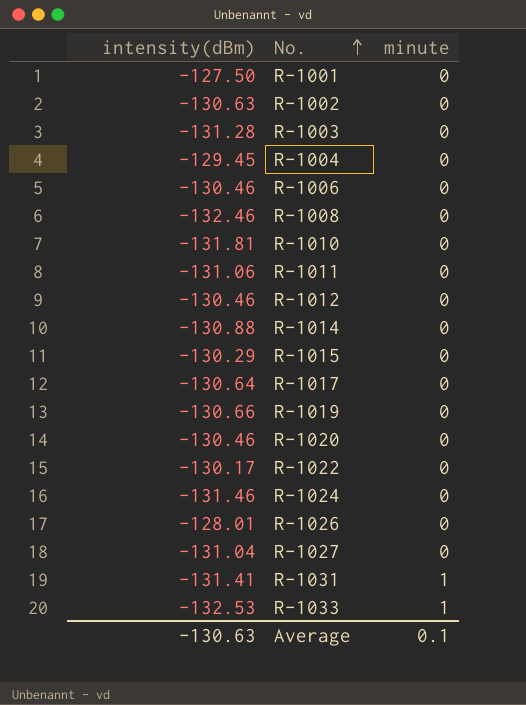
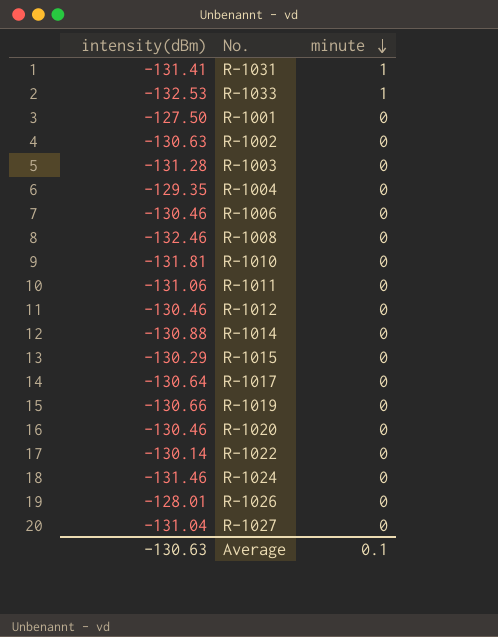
row order: No. ascending -> minute descending
R-1004 | intensity(dBm): -129.45 -> -129.35
R-1022 | intensity(dBm): -130.17 -> -130.14

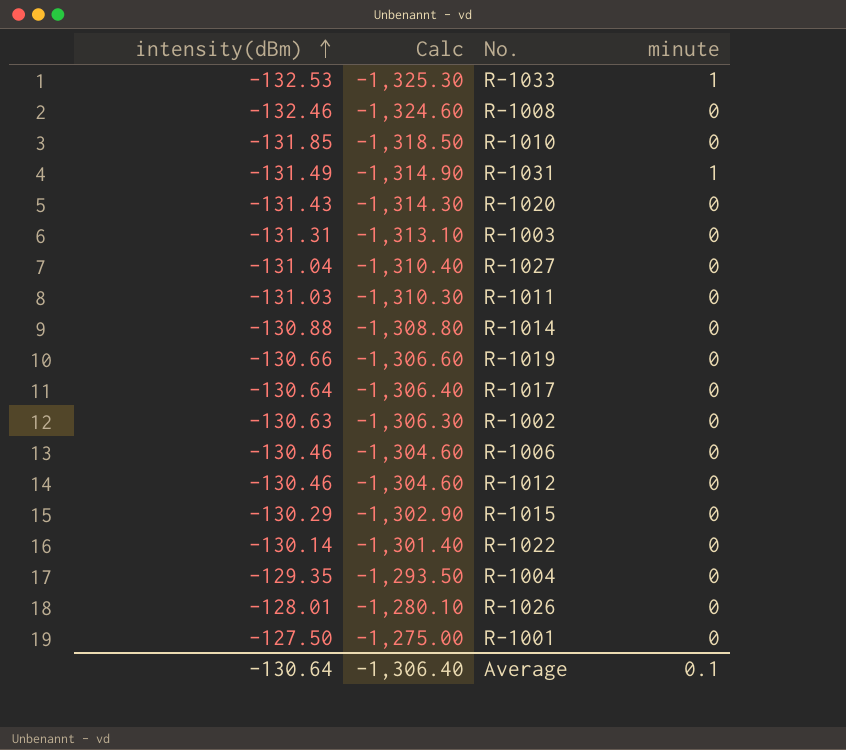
row order: minute descending -> intensity(dBm) ascending
column Calc | formula: none -> [intensity(dBm)] * 10
row R-1024: -131.46 | 0 -> none
R-1010 | intensity(dBm): -131.81 -> -131.85
R-1031 | intensity(dBm): -131.41 -> -131.49
R-1020 | intensity(dBm): -130.46 -> -131.43
R-1003 | intensity(dBm): -131.28 -> -131.31
R-1011 | intensity(dBm): -131.06 -> -131.03
Average | intensity(dBm): -130.63 -> -130.64

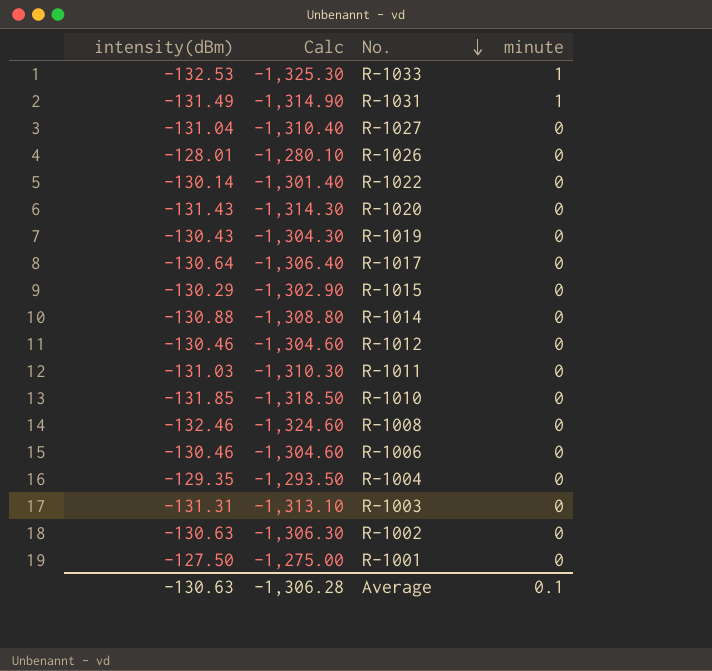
row order: intensity(dBm) ascending -> No. descending
R-1019 | intensity(dBm): -130.66 -> -130.43
R-1019 | Calc: -1,306.60 -> -1,304.30
Average | intensity(dBm): -130.64 -> -130.63
Average | Calc: -1,306.40 -> -1,306.28

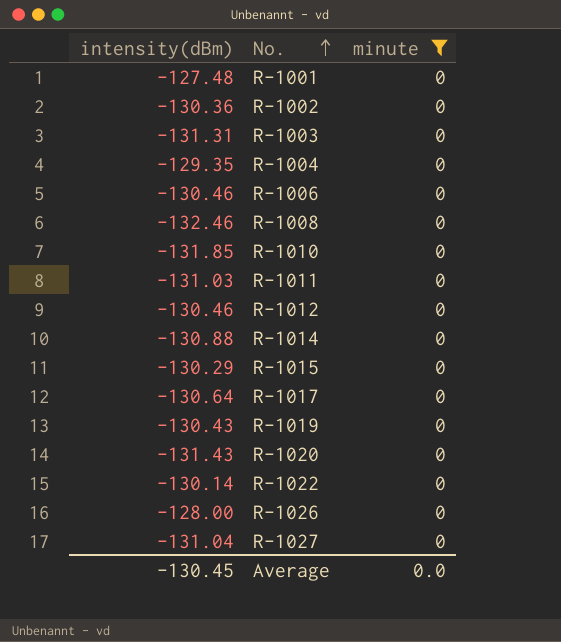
filter: none -> minute = 0
row order: No. descending -> No. ascending
column Calc | formula: [intensity(dBm)] * 10 -> none
R-1001 | intensity(dBm): -127.50 -> -127.48
R-1002 | intensity(dBm): -130.63 -> -130.36
R-1026 | intensity(dBm): -128.01 -> -128.00
Average | intensity(dBm): -130.63 -> -130.45
Average | minute: 0.1 -> 0.0

